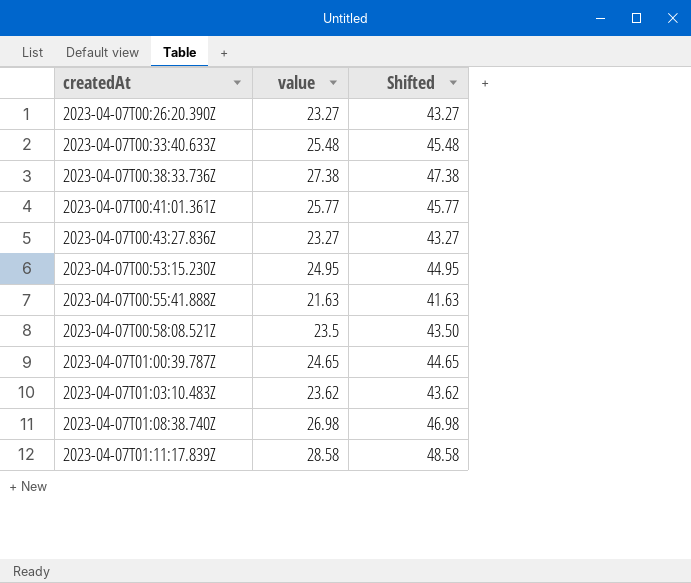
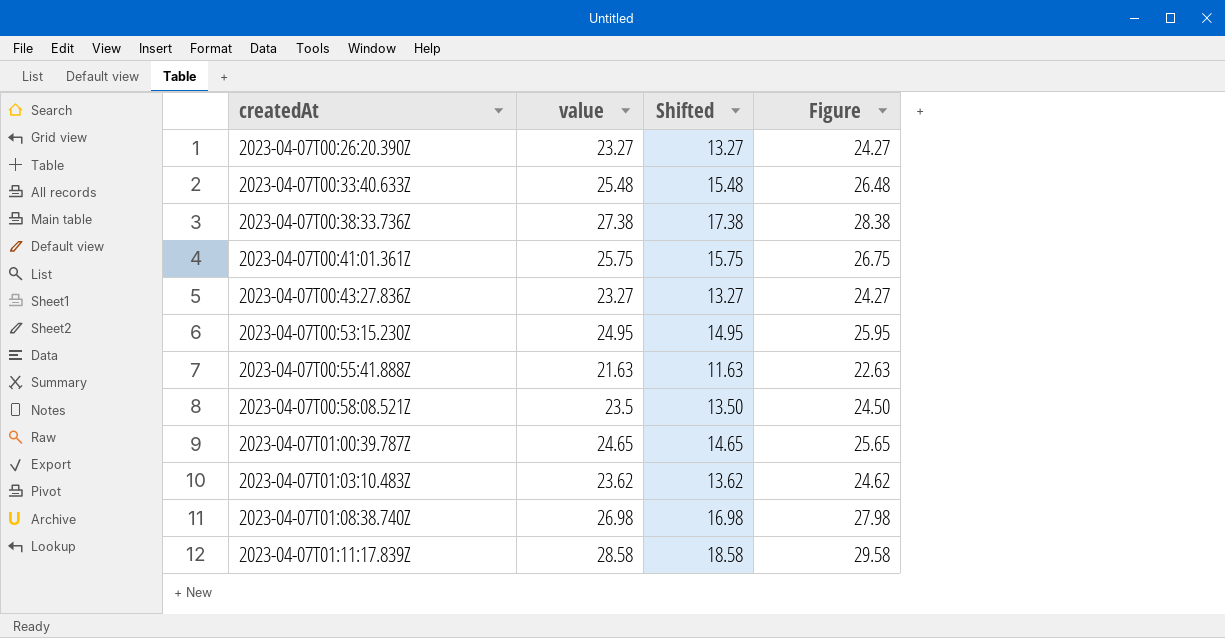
column Shifted | formula: [value] + 20 -> [value] - 10
column Figure | formula: none -> [value] + 1
2023-04-07T00:41:01.361Z | value: 25.77 -> 25.75

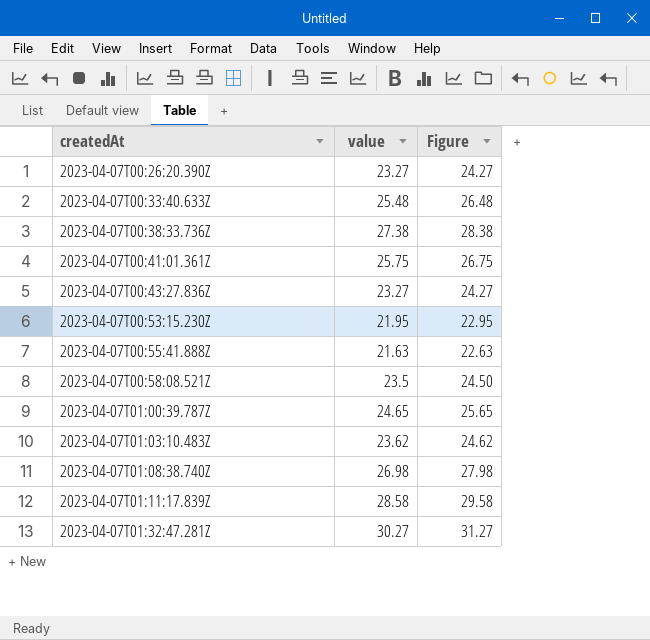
column Shifted | formula: [value] - 10 -> none
2023-04-07T00:53:15.230Z | value: 24.95 -> 21.95
2023-04-07T00:53:15.230Z | Figure: 25.95 -> 22.95
row 2023-04-07T01:32:47.281Z: none -> 30.27 | 31.27

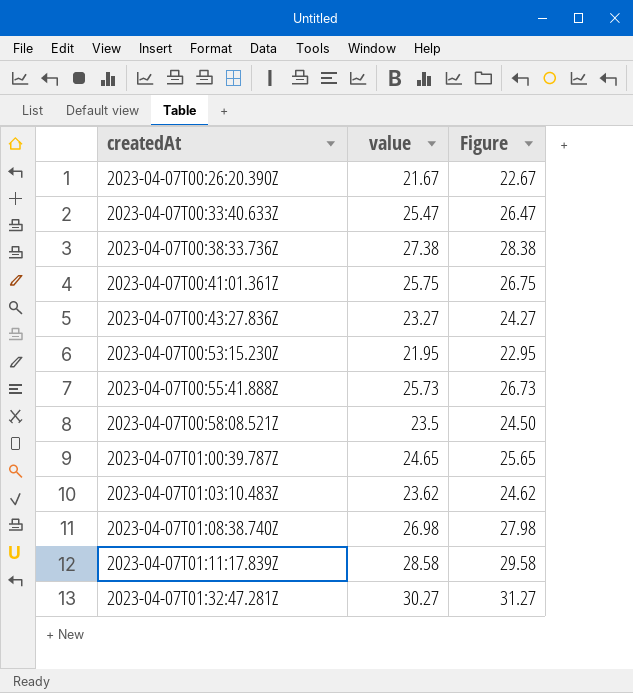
2023-04-07T00:26:20.390Z | value: 23.27 -> 21.67
2023-04-07T00:26:20.390Z | Figure: 24.27 -> 22.67
2023-04-07T00:33:40.633Z | value: 25.48 -> 25.47
2023-04-07T00:33:40.633Z | Figure: 26.48 -> 26.47
2023-04-07T00:55:41.888Z | value: 21.63 -> 25.73
2023-04-07T00:55:41.888Z | Figure: 22.63 -> 26.73

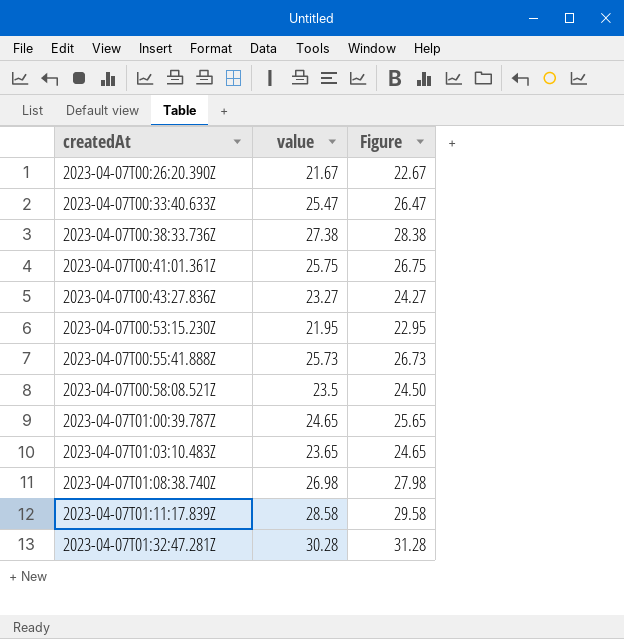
2023-04-07T01:03:10.483Z | value: 23.62 -> 23.65
2023-04-07T01:03:10.483Z | Figure: 24.62 -> 24.65
2023-04-07T01:32:47.281Z | value: 30.27 -> 30.28
2023-04-07T01:32:47.281Z | Figure: 31.27 -> 31.28

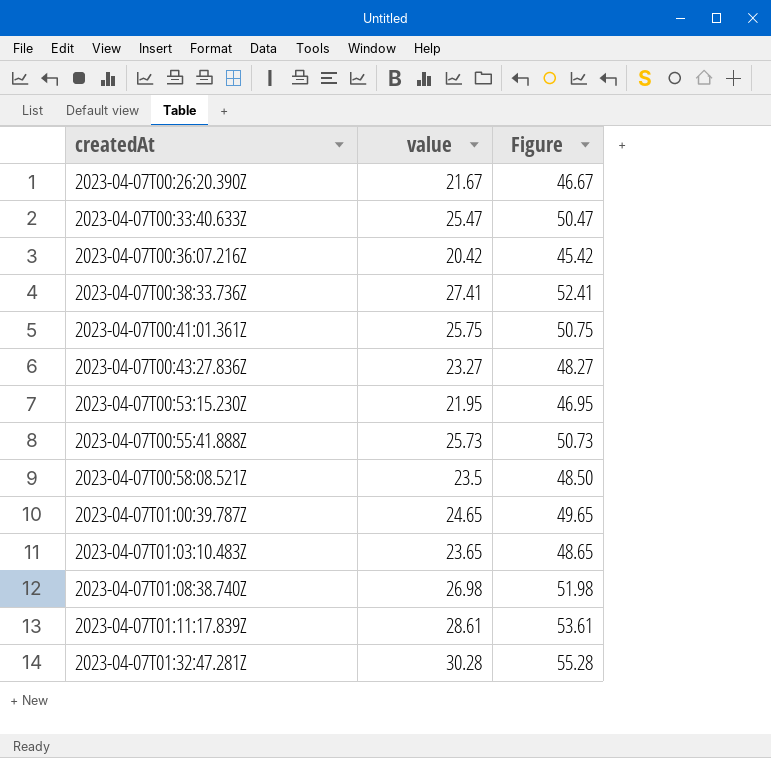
column Figure | formula: [value] + 1 -> [value] + 25
row 2023-04-07T00:36:07.216Z: none -> 20.42 | 45.42
2023-04-07T00:38:33.736Z | value: 27.38 -> 27.41
2023-04-07T01:11:17.839Z | value: 28.58 -> 28.61

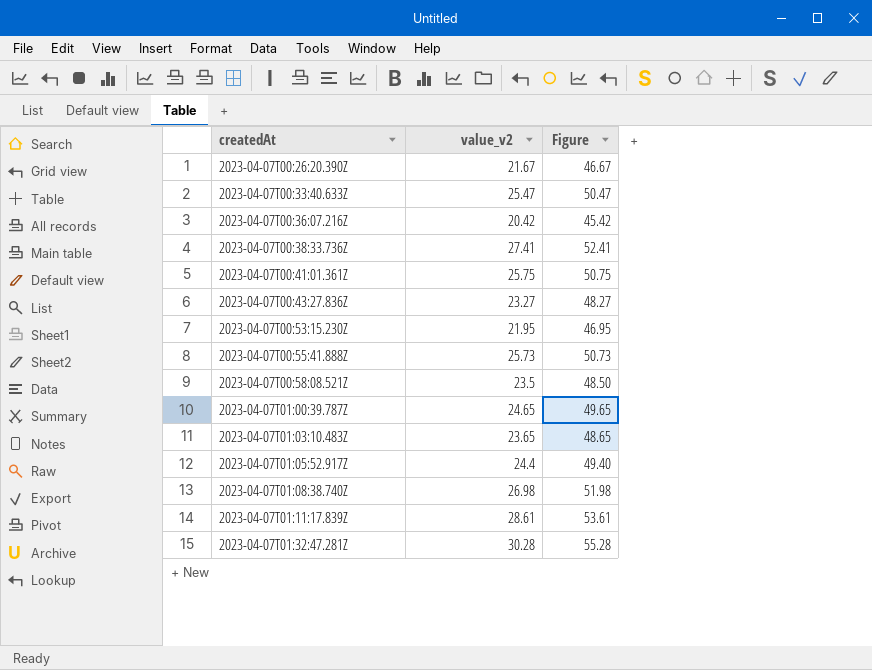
column name: value -> value_v2
row 2023-04-07T01:05:52.917Z: none -> 24.4 | 49.40

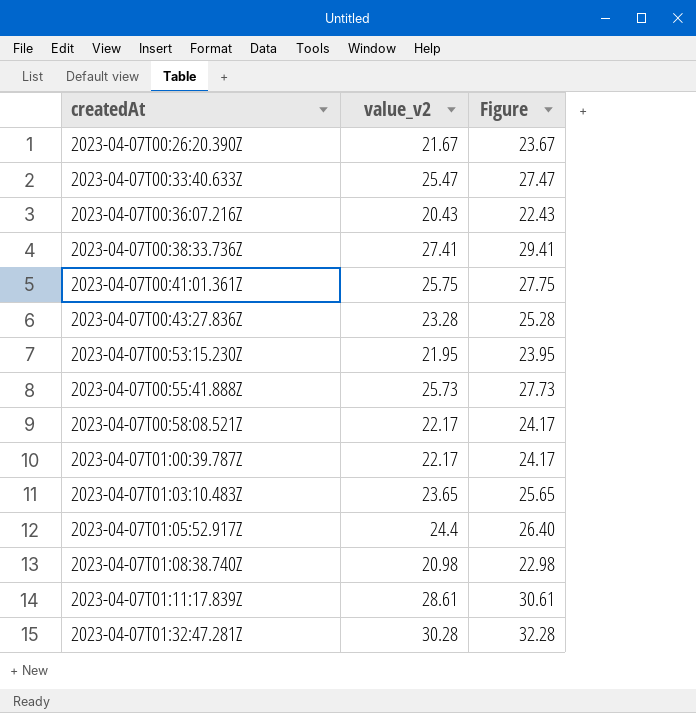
column Figure | formula: [value_v2] + 25 -> [value_v2] + 2
2023-04-07T00:36:07.216Z | value_v2: 20.42 -> 20.43
2023-04-07T00:43:27.836Z | value_v2: 23.27 -> 23.28
2023-04-07T00:58:08.521Z | value_v2: 23.5 -> 22.17
2023-04-07T01:00:39.787Z | value_v2: 24.65 -> 22.17
2023-04-07T01:08:38.740Z | value_v2: 26.98 -> 20.98

